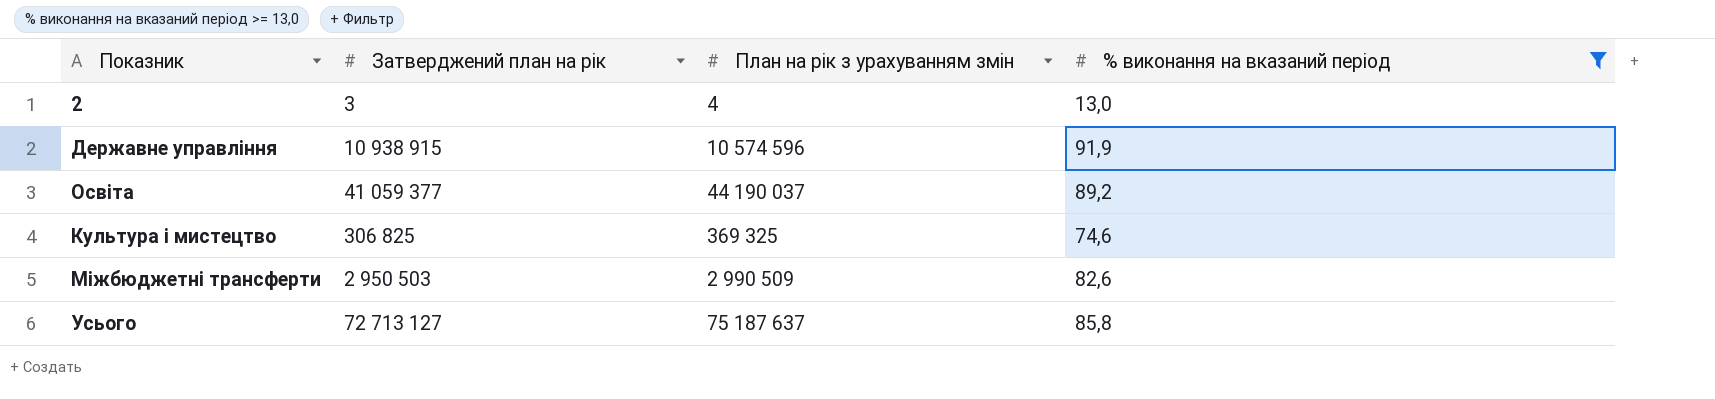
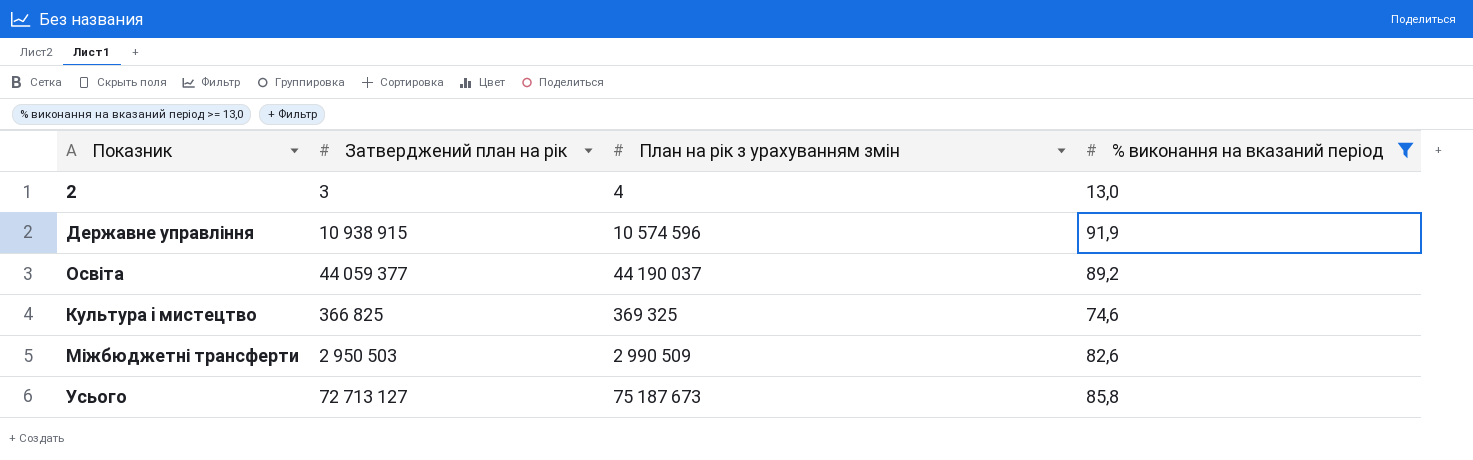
Освіта | Затверджений план на рік: 41 059 377 -> 44 059 377
Культура i мистецтво | Затверджений план на рік: 306 825 -> 366 825
Усього | План на рік з урахуванням змін: 75 187 637 -> 75 187 673

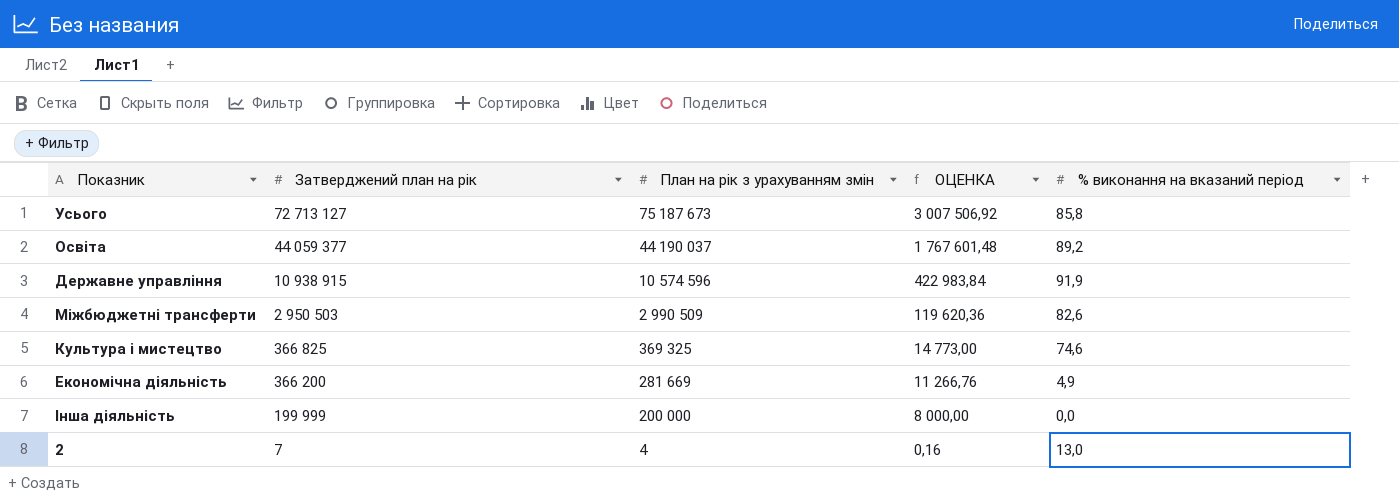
filter: % виконання на вказаний період >= 13,0 -> none
row order: none -> Затверджений план на рік descending
column ОЦЕНКА | formula: none -> [План на рік з урахуванням змін] * 0,04
2 | Затверджений план на рік: 3 -> 7

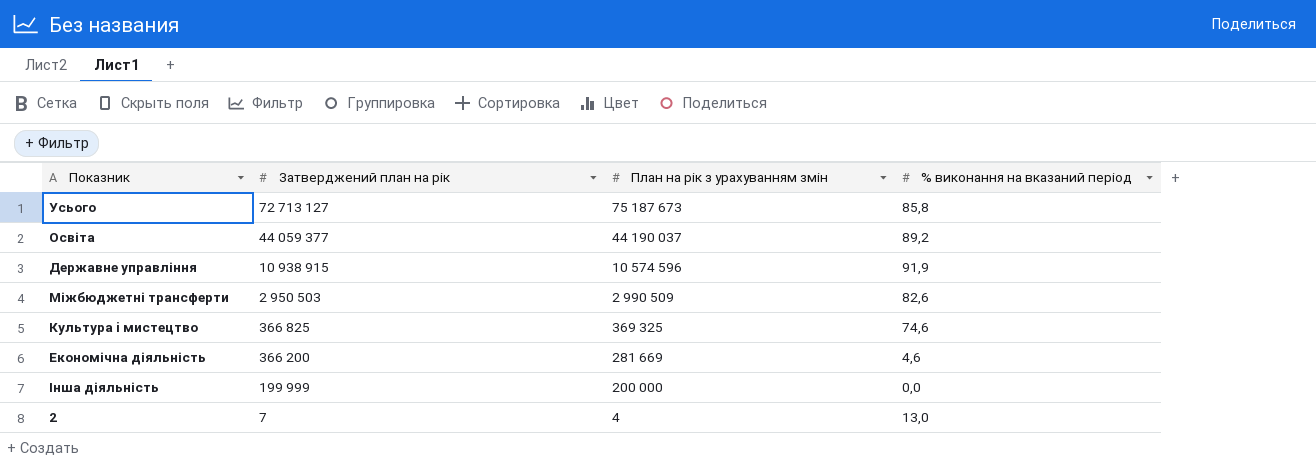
column ОЦЕНКА | formula: [План на рік з урахуванням змін] * 0,04 -> none
Економічна діяльність | % виконання на вказаний період: 4,9 -> 4,6

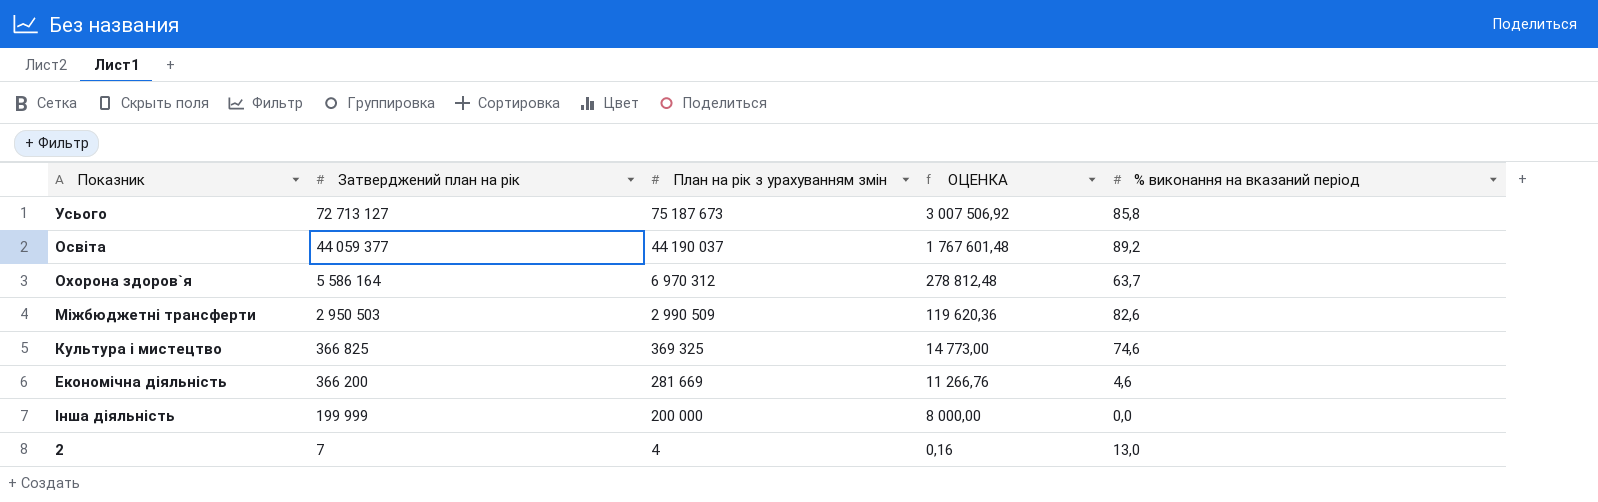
column ОЦЕНКА | formula: none -> [План на рік з урахуванням змін] * 0,04
row Державне управління: 10 938 915 | 10 574 596 | 91,9 -> none
row Охорона здоров`я: none -> 5 586 164 | 6 970 312 | 278 812,48 | 63,7

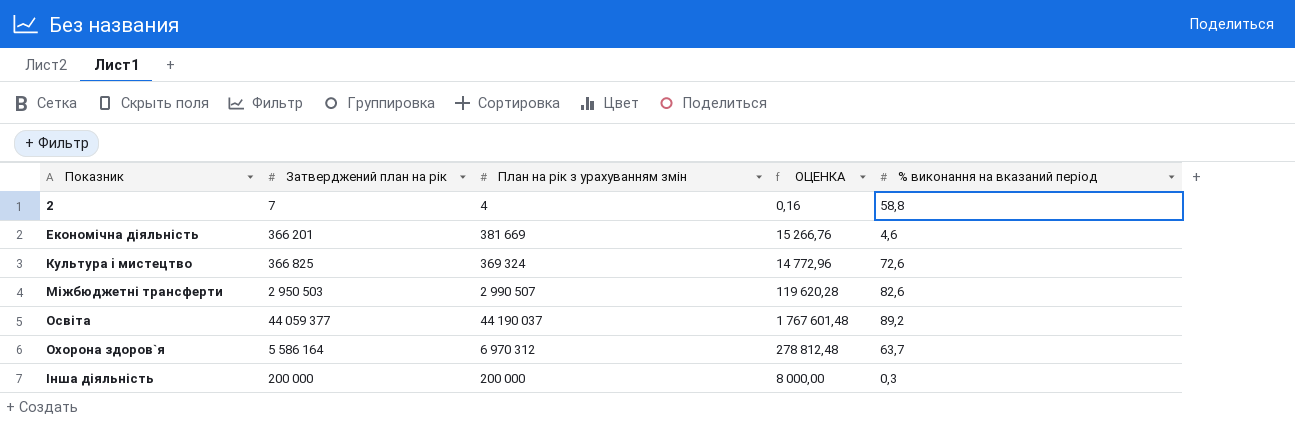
row order: Затверджений план на рік descending -> Показник ascending
row Усього: 72 713 127 | 75 187 673 | 3 007 506,92 | 85,8 -> none
2 | % виконання на вказаний період: 13,0 -> 58,8
Економічна діяльність | Затверджений план на рік: 366 200 -> 366 201
Економічна діяльність | План на рік з урахуванням змін: 281 669 -> 381 669
Економічна діяльність | ОЦЕНКА: 11 266,76 -> 15 266,76
Культура i мистецтво | План на рік з урахуванням змін: 369 325 -> 369 324
Культура i мистецтво | ОЦЕНКА: 14 773,00 -> 14 772,96
Культура i мистецтво | % виконання на вказаний період: 74,6 -> 72,6
Міжбюджетні трансферти | План на рік з урахуванням змін: 2 990 509 -> 2 990 507
Міжбюджетні трансферти | ОЦЕНКА: 119 620,36 -> 119 620,28
Інша діяльність | Затверджений план на рік: 199 999 -> 200 000
Інша діяльність | % виконання на вказаний період: 0,0 -> 0,3

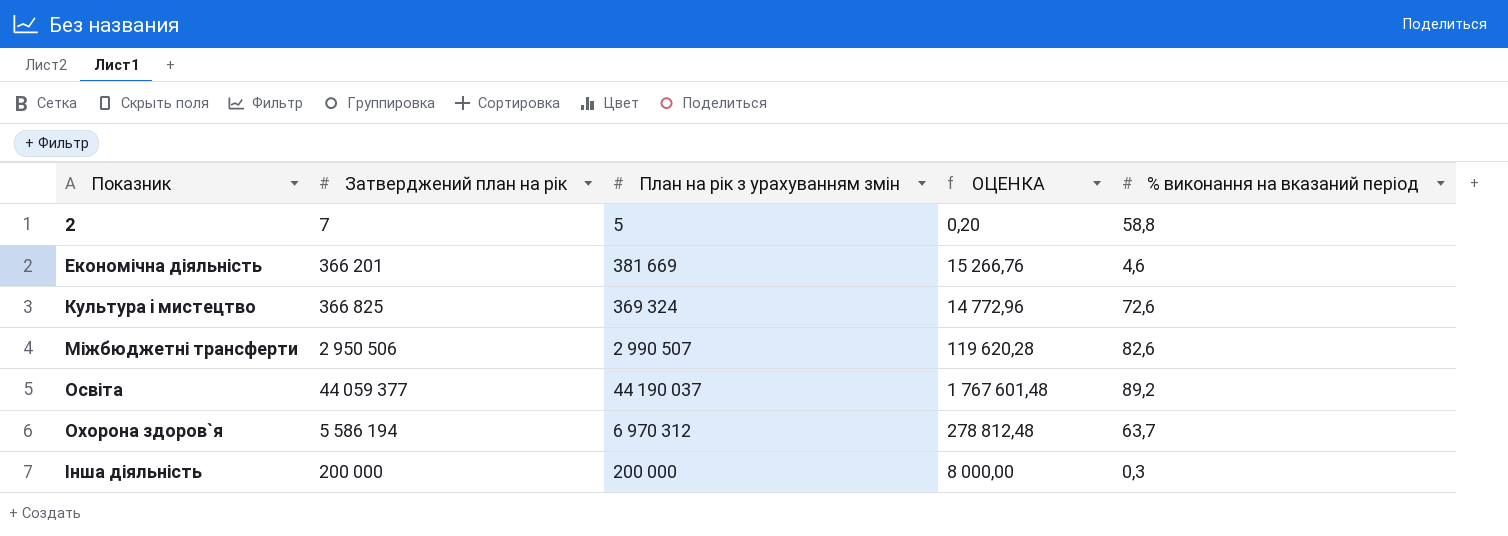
2 | План на рік з урахуванням змін: 4 -> 5
2 | ОЦЕНКА: 0,16 -> 0,20
Міжбюджетні трансферти | Затверджений план на рік: 2 950 503 -> 2 950 506
Охорона здоров`я | Затверджений план на рік: 5 586 164 -> 5 586 194

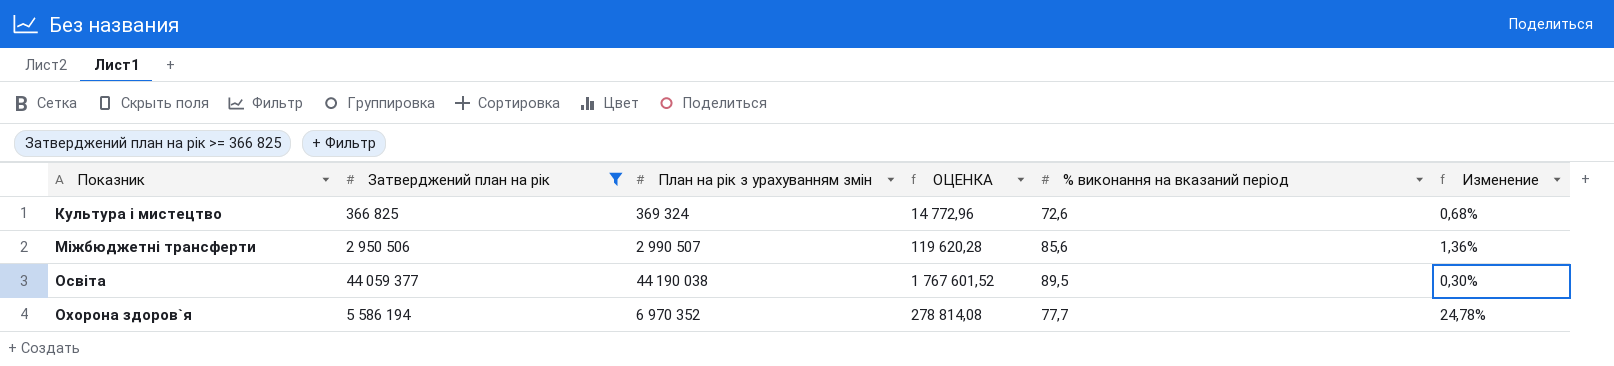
filter: none -> Затверджений план на рік >= 366 825
column Изменение | formula: none -> ([План на рік з урахуванням змін] - [Затверджений план на рік]) / [Затверджений план на рік]
Міжбюджетні трансферти | % виконання на вказаний період: 82,6 -> 85,6
Освіта | План на рік з урахуванням змін: 44 190 037 -> 44 190 038
Освіта | ОЦЕНКА: 1 767 601,48 -> 1 767 601,52
Освіта | % виконання на вказаний період: 89,2 -> 89,5
Охорона здоров`я | План на рік з урахуванням змін: 6 970 312 -> 6 970 352
Охорона здоров`я | ОЦЕНКА: 278 812,48 -> 278 814,08
Охорона здоров`я | % виконання на вказаний період: 63,7 -> 77,7

